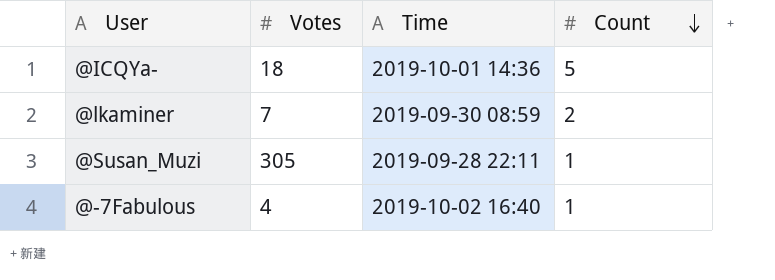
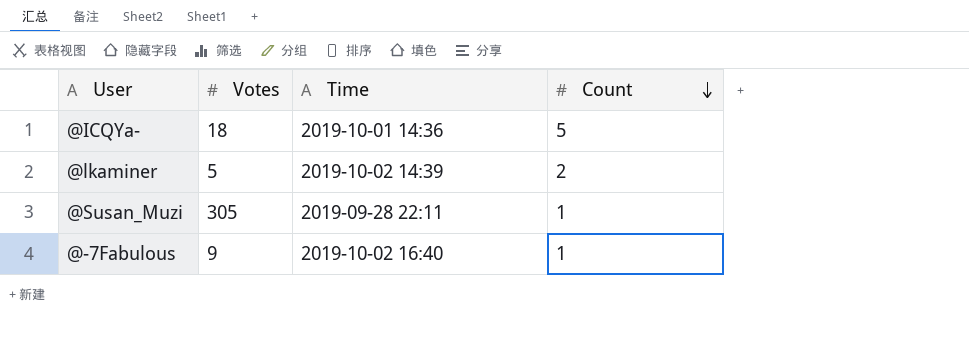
@lkaminer | Votes: 7 -> 5
@lkaminer | Time: 2019-09-30 08:59 -> 2019-10-02 14:39
@-7Fabulous | Votes: 4 -> 9

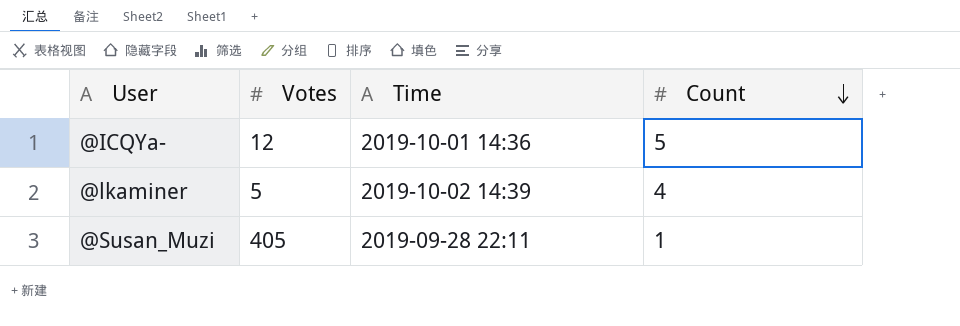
row @-7Fabulous: 9 | 2019-10-02 16:40 | 1 -> none
@ICQYa- | Votes: 18 -> 12
@lkaminer | Count: 2 -> 4
@Susan_Muzi | Votes: 305 -> 405

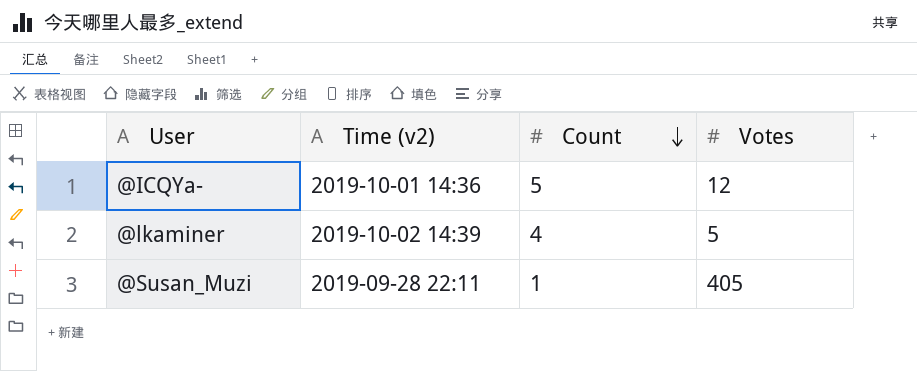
column name: Time -> Time (v2)
column Votes | position: 2 -> 4

